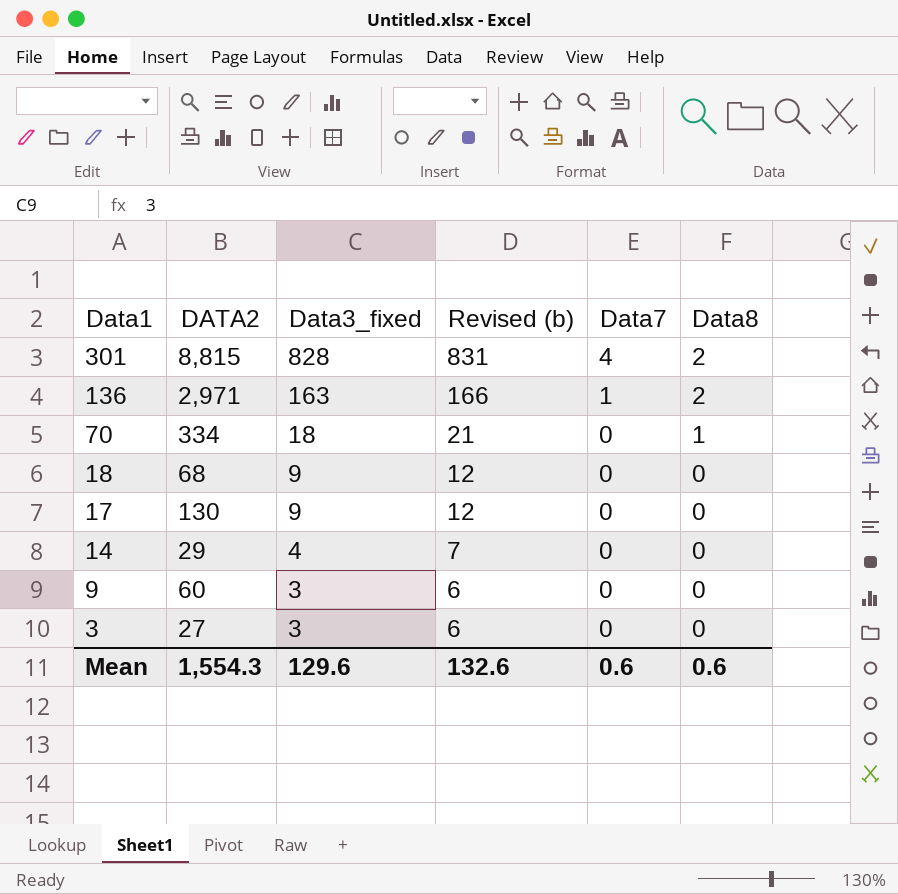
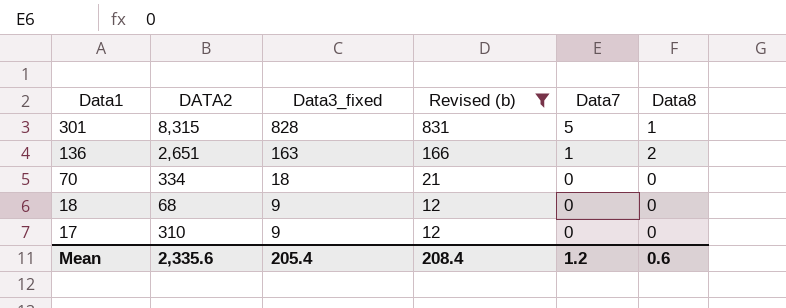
filter: none -> Revised (b) >= 12
301 | DATA2: 8,815 -> 8,315
301 | Data7: 4 -> 5
301 | Data8: 2 -> 1
136 | DATA2: 2,971 -> 2,651
70 | Data8: 1 -> 0
17 | DATA2: 130 -> 310
Mean | DATA2: 1,554.3 -> 2,335.6
Mean | Data3_fixed: 129.6 -> 205.4
Mean | Revised (b): 132.6 -> 208.4
Mean | Data7: 0.6 -> 1.2

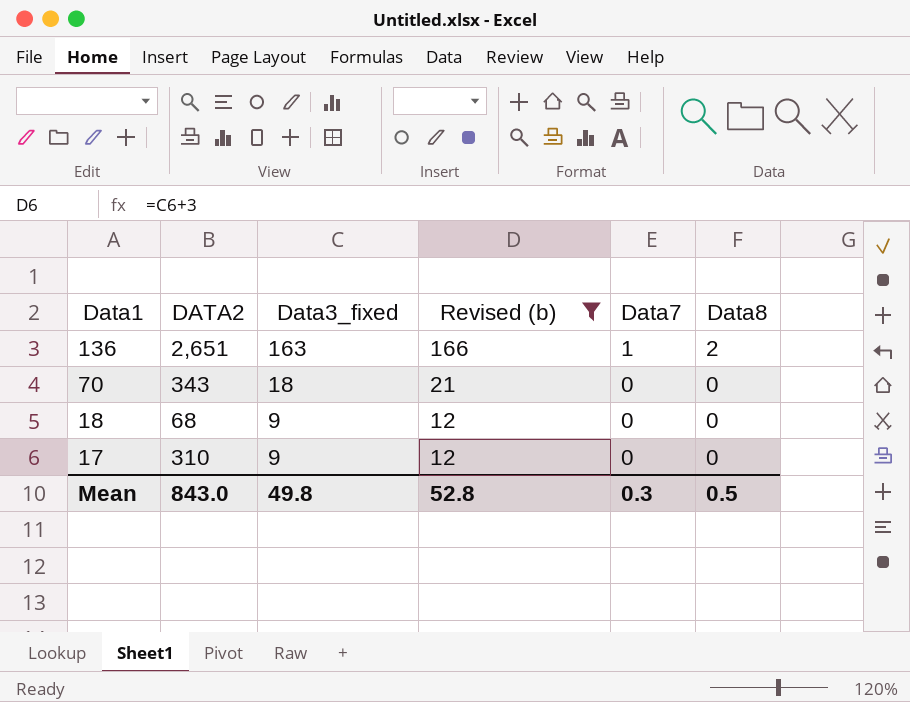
row 301: 8,315 | 828 | 831 | 5 | 1 -> none
70 | DATA2: 334 -> 343
Mean | DATA2: 2,335.6 -> 843.0
Mean | Data3_fixed: 205.4 -> 49.8
Mean | Revised (b): 208.4 -> 52.8
Mean | Data7: 1.2 -> 0.3
Mean | Data8: 0.6 -> 0.5

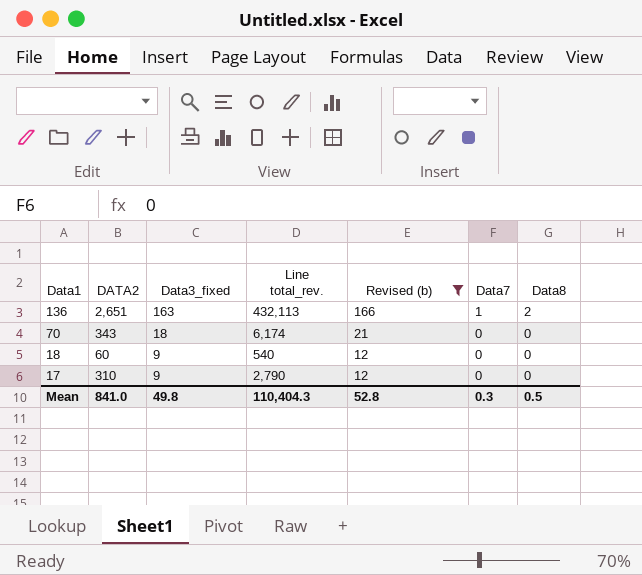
column Line total_rev. | formula: none -> [DATA2] * [Data3_fixed]
18 | DATA2: 68 -> 60
Mean | DATA2: 843.0 -> 841.0

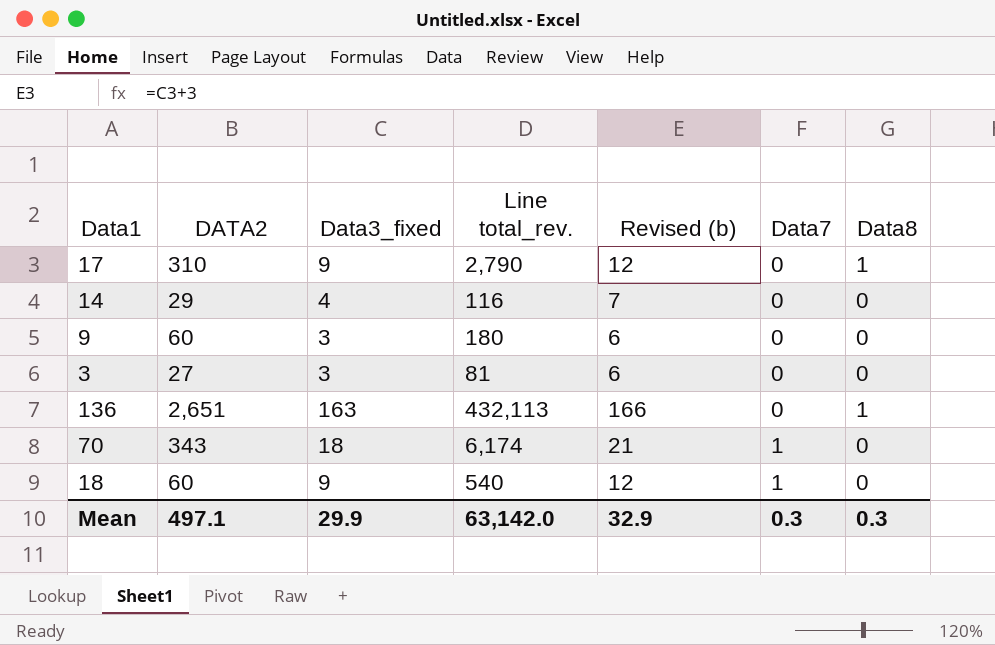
filter: Revised (b) >= 12 -> none
row order: Data1 descending -> Data7 ascending
17 | Data8: 0 -> 1
136 | Data7: 1 -> 0
136 | Data8: 2 -> 1
70 | Data7: 0 -> 1
18 | Data7: 0 -> 1
Mean | DATA2: 841.0 -> 497.1
Mean | Data3_fixed: 49.8 -> 29.9
Mean | Line total_rev.: 110,404.3 -> 63,142.0
Mean | Revised (b): 52.8 -> 32.9
Mean | Data8: 0.5 -> 0.3

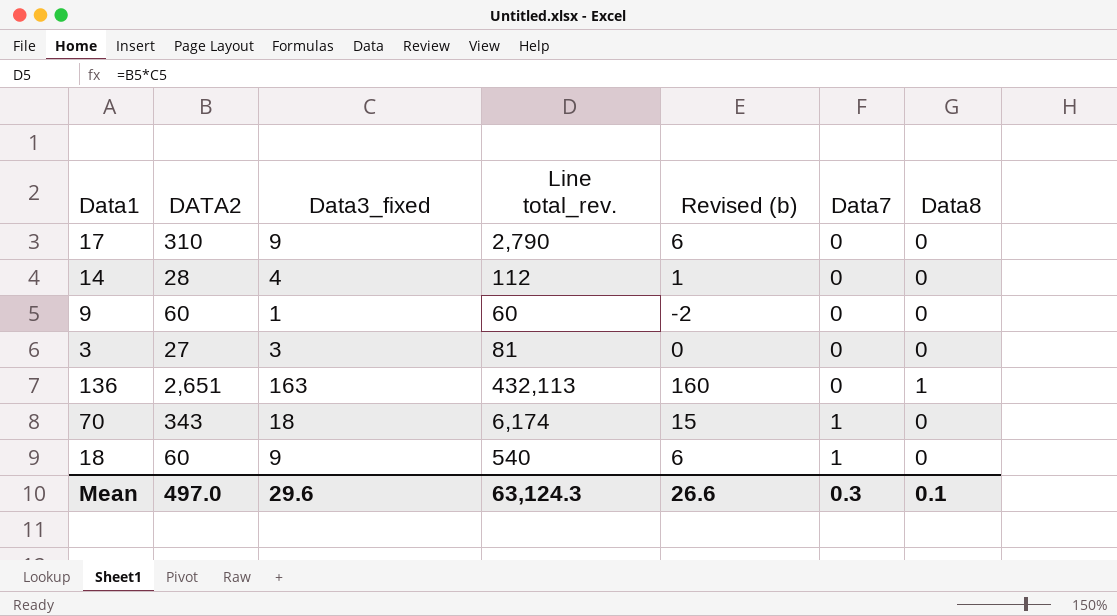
column Revised (b) | formula: [Data3_fixed] + 3 -> [Data3_fixed] - 3
17 | Data8: 1 -> 0
14 | DATA2: 29 -> 28
14 | Line total_rev.: 116 -> 112
9 | Data3_fixed: 3 -> 1
9 | Line total_rev.: 180 -> 60
Mean | DATA2: 497.1 -> 497.0
Mean | Data3_fixed: 29.9 -> 29.6
Mean | Line total_rev.: 63,142.0 -> 63,124.3
Mean | Revised (b): 32.9 -> 26.6
Mean | Data8: 0.3 -> 0.1

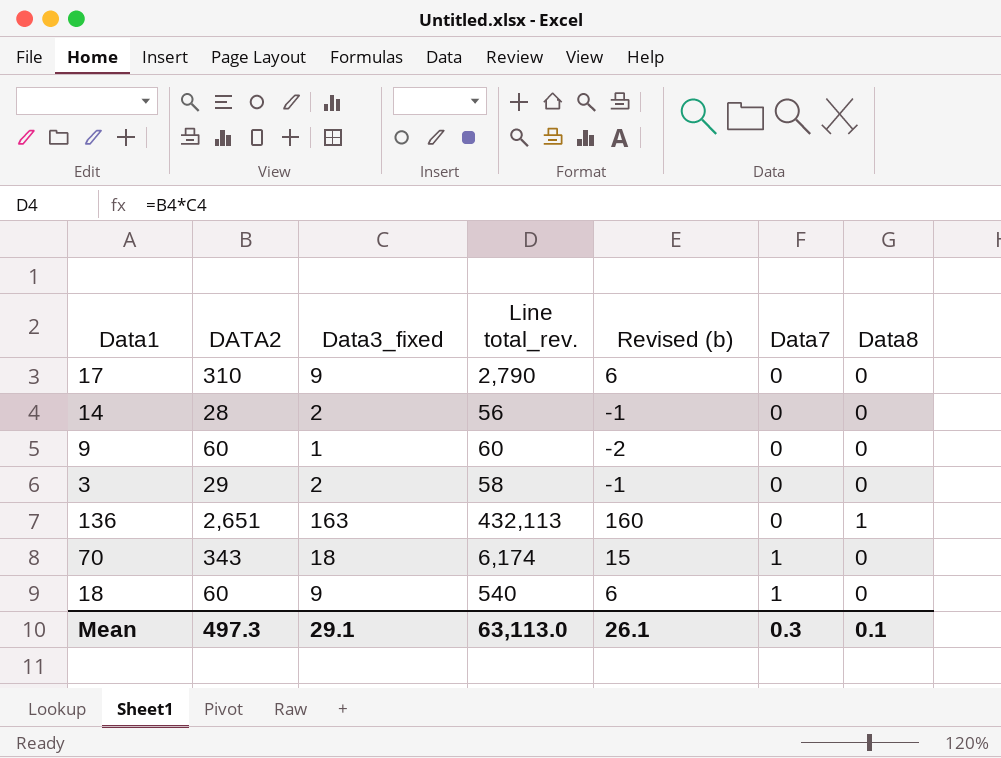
14 | Data3_fixed: 4 -> 2
14 | Line total_rev.: 112 -> 56
14 | Revised (b): 1 -> -1
3 | DATA2: 27 -> 29
3 | Data3_fixed: 3 -> 2
3 | Line total_rev.: 81 -> 58
3 | Revised (b): 0 -> -1
Mean | DATA2: 497.0 -> 497.3
Mean | Data3_fixed: 29.6 -> 29.1
Mean | Line total_rev.: 63,124.3 -> 63,113.0
Mean | Revised (b): 26.6 -> 26.1

